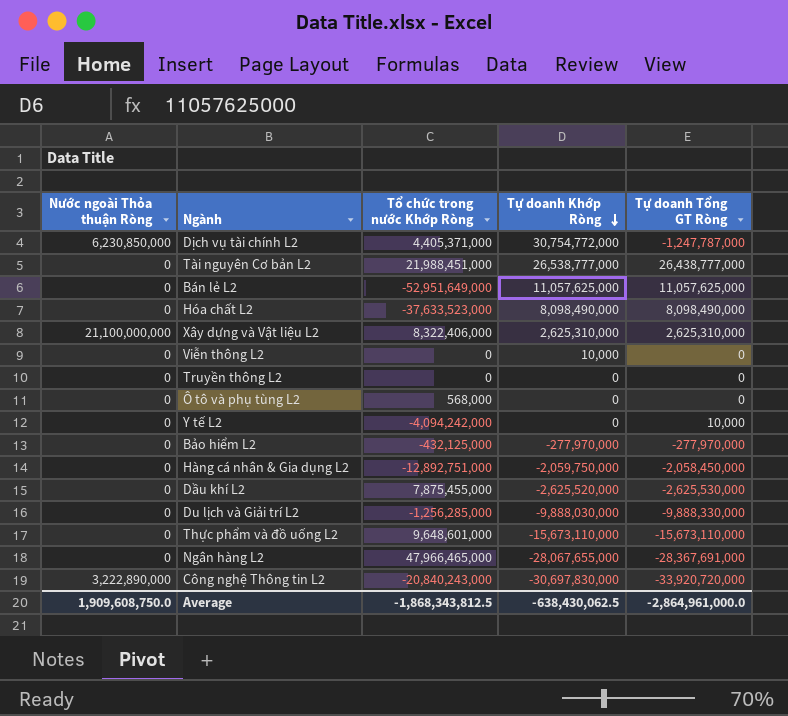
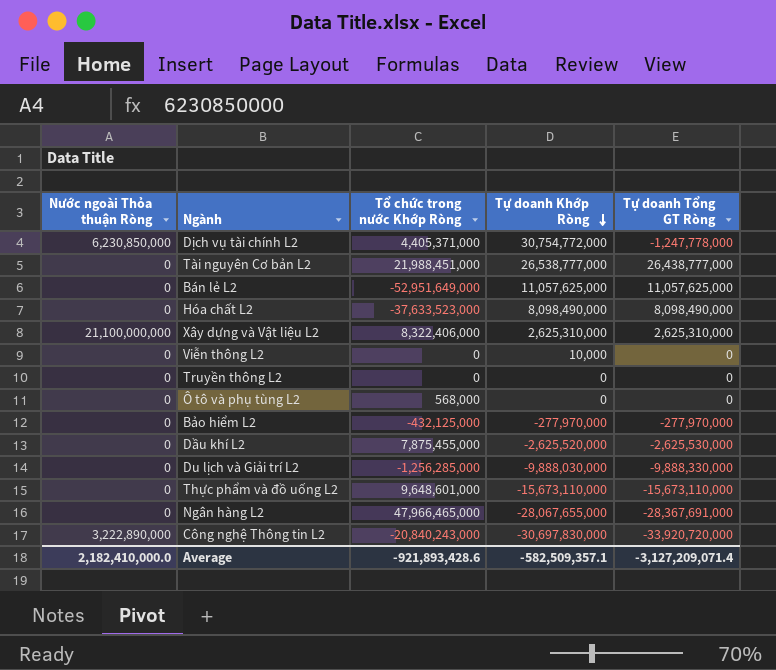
row Y tế L2: 0 | -4,094,242,000 | 0 | 10,000 -> none
row Hàng cá nhân & Gia dụng L2: 0 | -12,892,751,000 | -2,059,750,000 | -2,058,450,000 -> none
Dịch vụ tài chính L2 | Tự doanh Tổng GT Ròng: -1,247,787,000 -> -1,247,778,000
Average | Nước ngoài Thỏa thuận Ròng: 1,909,608,750.0 -> 2,182,410,000.0
Average | Tổ chức trong nước Khớp Ròng: -1,868,343,812.5 -> -921,893,428.6
Average | Tự doanh Khớp Ròng: -638,430,062.5 -> -582,509,357.1
Average | Tự doanh Tổng GT Ròng: -2,864,961,000.0 -> -3,127,209,071.4

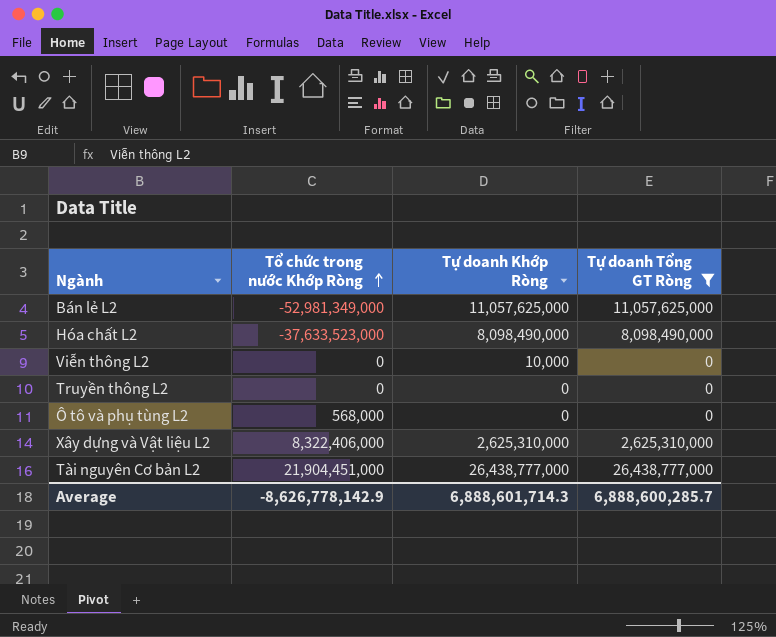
filter: none -> Tự doanh Tổng GT Ròng >= 0
row order: Tự doanh Khớp Ròng descending -> Tổ chức trong nước Khớp Ròng ascending
column Nước ngoài Thỏa thuận Ròng | position: 1 -> none
Bán lẻ L2 | Tổ chức trong nước Khớp Ròng: -52,951,649,000 -> -52,981,349,000
Tài nguyên Cơ bản L2 | Tổ chức trong nước Khớp Ròng: 21,988,451,000 -> 21,904,451,000
Tài nguyên Cơ bản L2 | Tự doanh Khớp Ròng: 26,538,777,000 -> 26,438,777,000
Average | Tổ chức trong nước Khớp Ròng: -921,893,428.6 -> -8,626,778,142.9
Average | Tự doanh Khớp Ròng: -582,509,357.1 -> 6,888,601,714.3
Average | Tự doanh Tổng GT Ròng: -3,127,209,071.4 -> 6,888,600,285.7

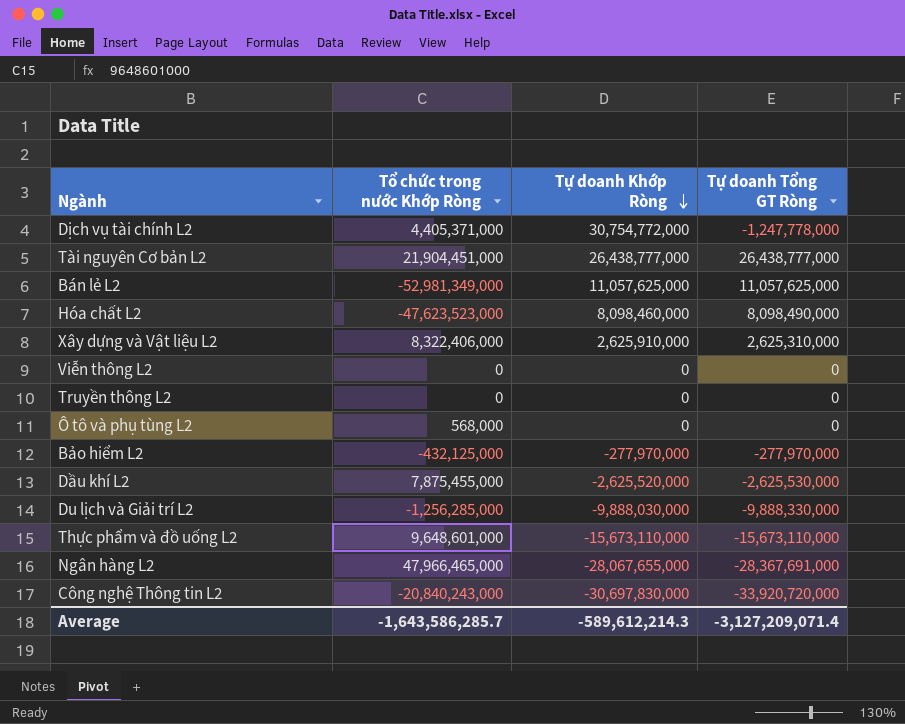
filter: Tự doanh Tổng GT Ròng >= 0 -> none
row order: Tổ chức trong nước Khớp Ròng ascending -> Tự doanh Khớp Ròng descending
Hóa chất L2 | Tổ chức trong nước Khớp Ròng: -37,633,523,000 -> -47,623,523,000
Hóa chất L2 | Tự doanh Khớp Ròng: 8,098,490,000 -> 8,098,460,000
Xây dựng và Vật liệu L2 | Tự doanh Khớp Ròng: 2,625,310,000 -> 2,625,910,000
Viễn thông L2 | Tự doanh Khớp Ròng: 10,000 -> 0
Average | Tổ chức trong nước Khớp Ròng: -8,626,778,142.9 -> -1,643,586,285.7
Average | Tự doanh Khớp Ròng: 6,888,601,714.3 -> -589,612,214.3
Average | Tự doanh Tổng GT Ròng: 6,888,600,285.7 -> -3,127,209,071.4

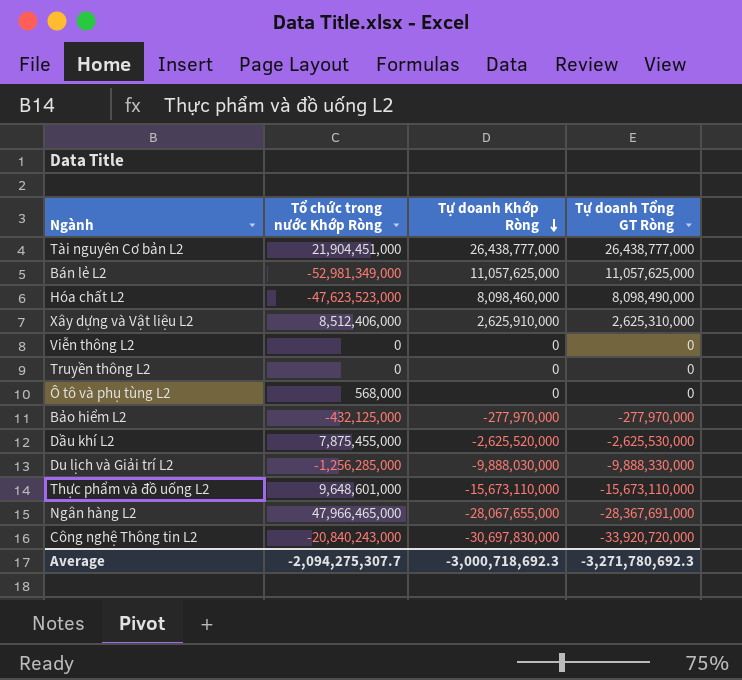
row Dịch vụ tài chính L2: 4,405,371,000 | 30,754,772,000 | -1,247,778,000 -> none
Xây dựng và Vật liệu L2 | Tổ chức trong nước Khớp Ròng: 8,322,406,000 -> 8,512,406,000
Average | Tổ chức trong nước Khớp Ròng: -1,643,586,285.7 -> -2,094,275,307.7
Average | Tự doanh Khớp Ròng: -589,612,214.3 -> -3,000,718,692.3
Average | Tự doanh Tổng GT Ròng: -3,127,209,071.4 -> -3,271,780,692.3

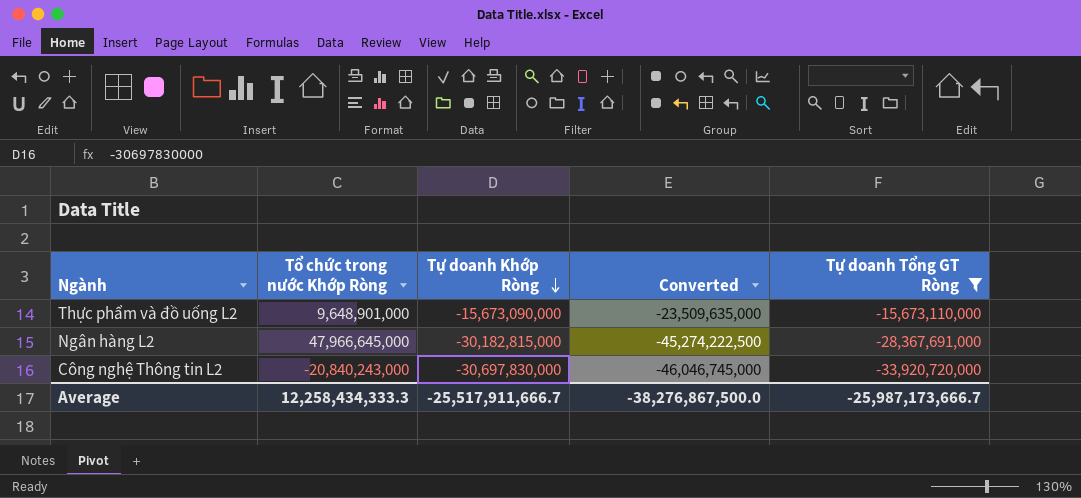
filter: none -> Tự doanh Tổng GT Ròng <= -15,673,110,000
column Converted | formula: none -> [Tự doanh Khớp Ròng] * 1.5
Thực phẩm và đồ uống L2 | Tổ chức trong nước Khớp Ròng: 9,648,601,000 -> 9,648,901,000
Thực phẩm và đồ uống L2 | Tự doanh Khớp Ròng: -15,673,110,000 -> -15,673,090,000
Ngân hàng L2 | Tổ chức trong nước Khớp Ròng: 47,966,465,000 -> 47,966,645,000
Ngân hàng L2 | Tự doanh Khớp Ròng: -28,067,655,000 -> -30,182,815,000
Average | Tổ chức trong nước Khớp Ròng: -2,094,275,307.7 -> 12,258,434,333.3
Average | Tự doanh Khớp Ròng: -3,000,718,692.3 -> -25,517,911,666.7
Average | Tự doanh Tổng GT Ròng: -3,271,780,692.3 -> -25,987,173,666.7

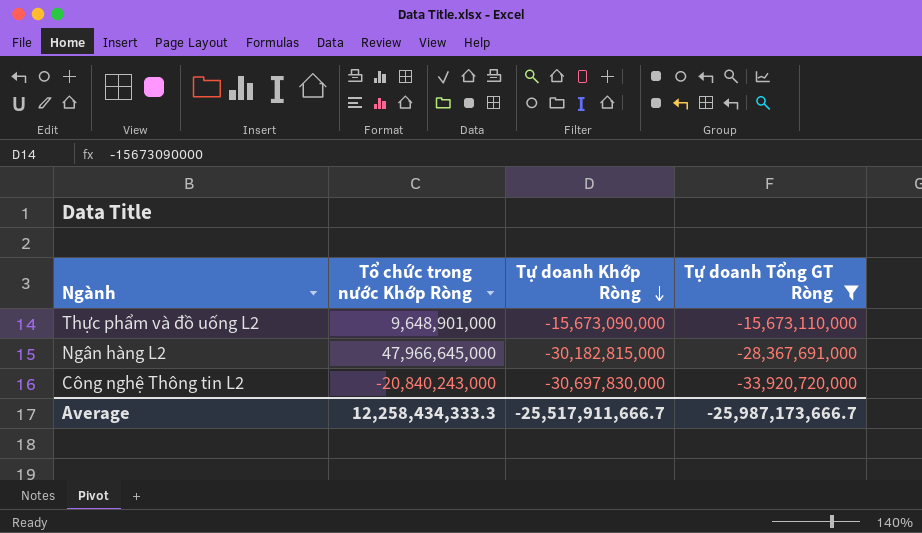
column Converted | formula: [Tự doanh Khớp Ròng] * 1.5 -> none

